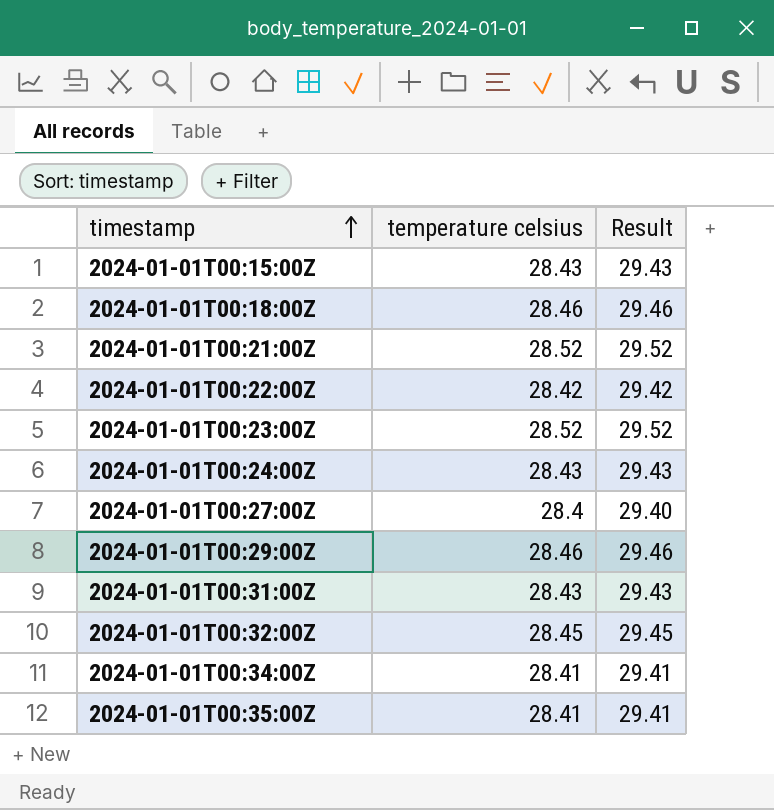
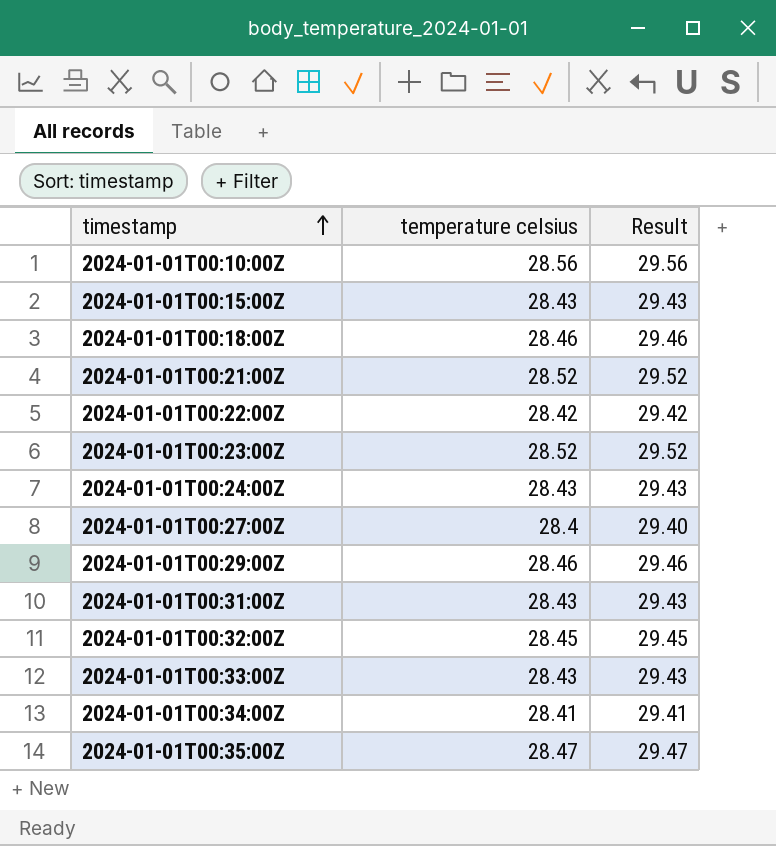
row 2024-01-01T00:10:00Z: none -> 28.56 | 29.56
row 2024-01-01T00:33:00Z: none -> 28.43 | 29.43
2024-01-01T00:35:00Z | temperature celsius: 28.41 -> 28.47
2024-01-01T00:35:00Z | Result: 29.41 -> 29.47

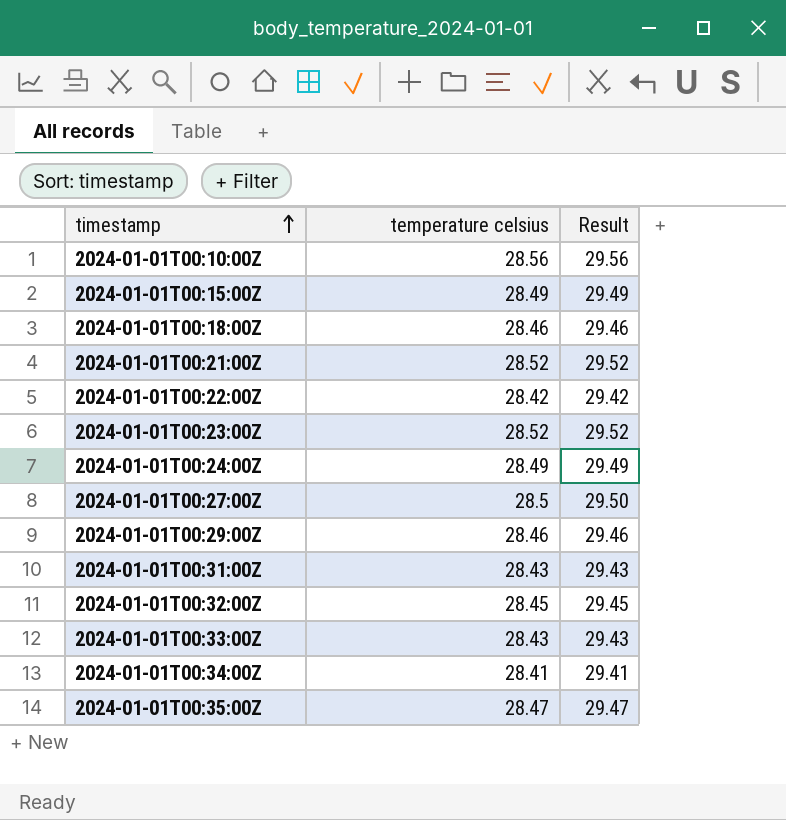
2024-01-01T00:15:00Z | temperature celsius: 28.43 -> 28.49
2024-01-01T00:15:00Z | Result: 29.43 -> 29.49
2024-01-01T00:24:00Z | temperature celsius: 28.43 -> 28.49
2024-01-01T00:24:00Z | Result: 29.43 -> 29.49
2024-01-01T00:27:00Z | temperature celsius: 28.4 -> 28.5
2024-01-01T00:27:00Z | Result: 29.40 -> 29.50

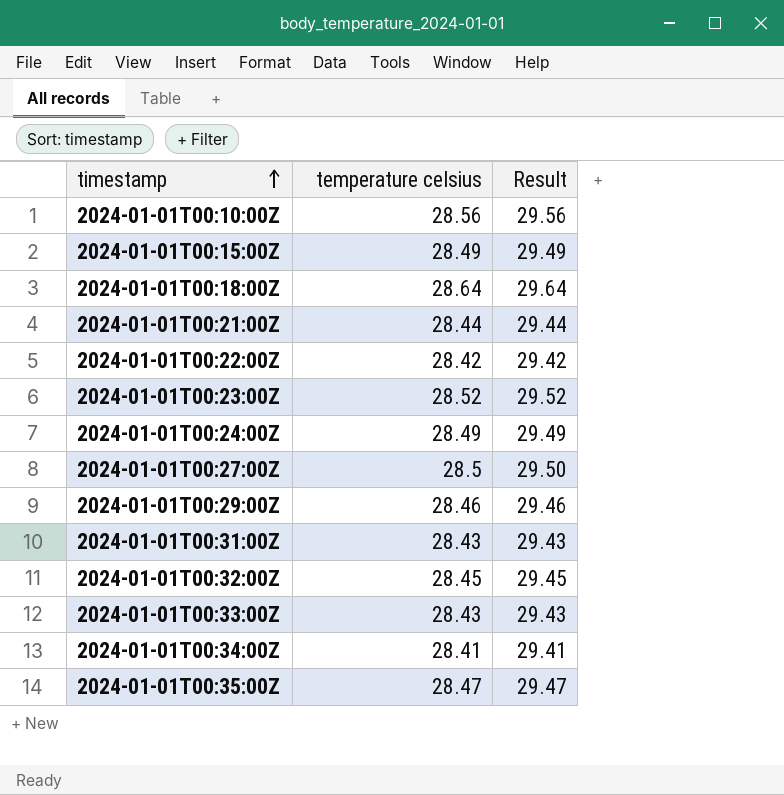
2024-01-01T00:18:00Z | temperature celsius: 28.46 -> 28.64
2024-01-01T00:18:00Z | Result: 29.46 -> 29.64
2024-01-01T00:21:00Z | temperature celsius: 28.52 -> 28.44
2024-01-01T00:21:00Z | Result: 29.52 -> 29.44

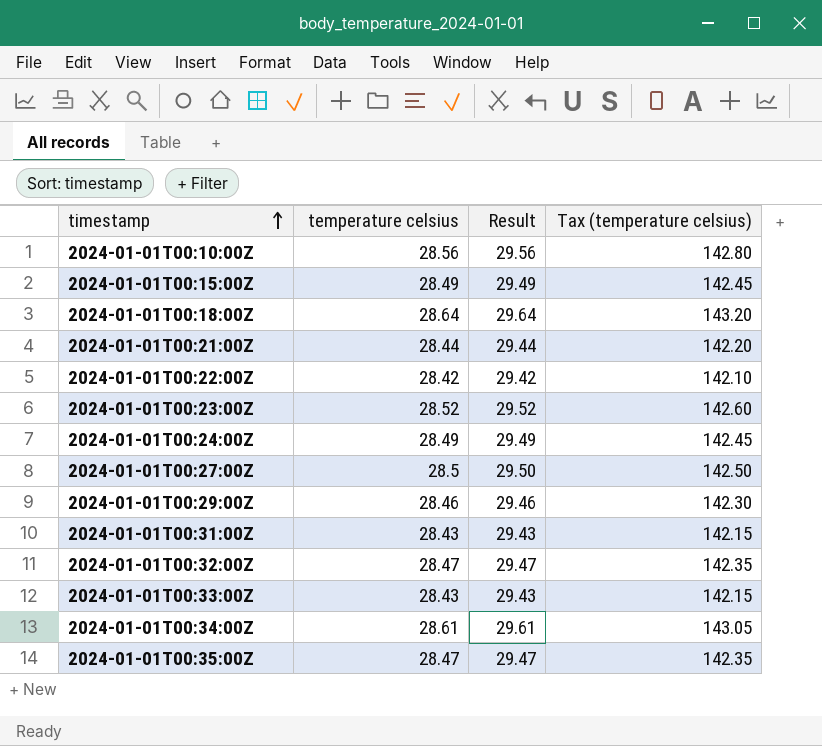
column Tax (temperature celsius) | formula: none -> [temperature celsius] * 5
2024-01-01T00:32:00Z | temperature celsius: 28.45 -> 28.47
2024-01-01T00:32:00Z | Result: 29.45 -> 29.47
2024-01-01T00:34:00Z | temperature celsius: 28.41 -> 28.61
2024-01-01T00:34:00Z | Result: 29.41 -> 29.61

